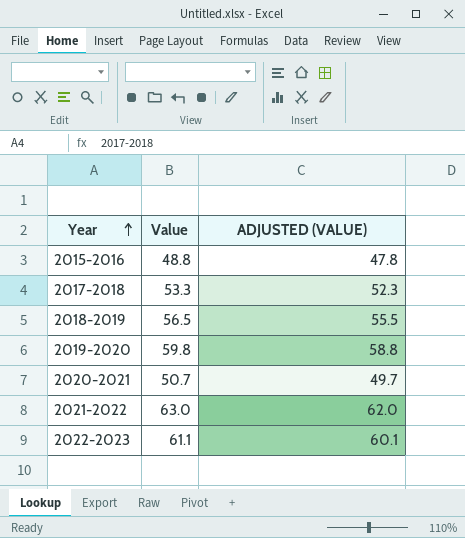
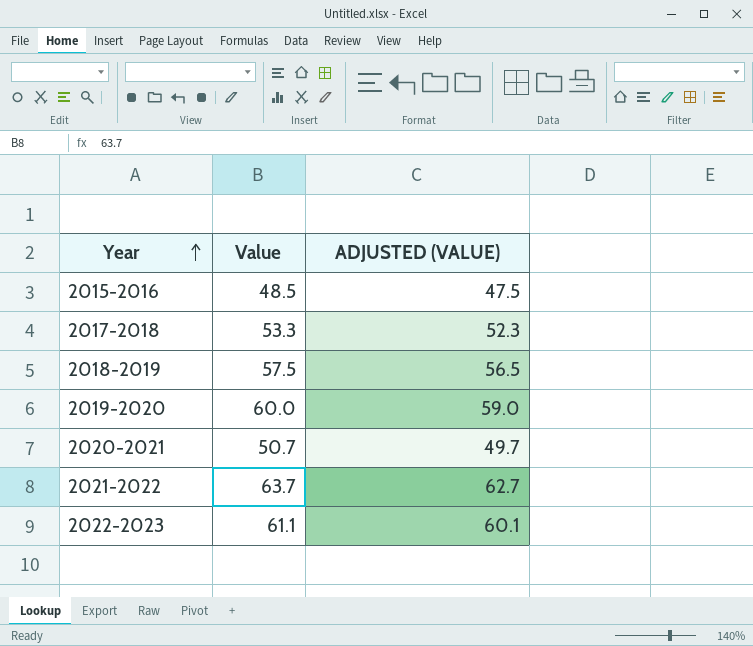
2015-2016 | Value: 48.8 -> 48.5
2015-2016 | ADJUSTED (VALUE): 47.8 -> 47.5
2018-2019 | Value: 56.5 -> 57.5
2018-2019 | ADJUSTED (VALUE): 55.5 -> 56.5
2019-2020 | Value: 59.8 -> 60.0
2019-2020 | ADJUSTED (VALUE): 58.8 -> 59.0
2021-2022 | Value: 63.0 -> 63.7
2021-2022 | ADJUSTED (VALUE): 62.0 -> 62.7

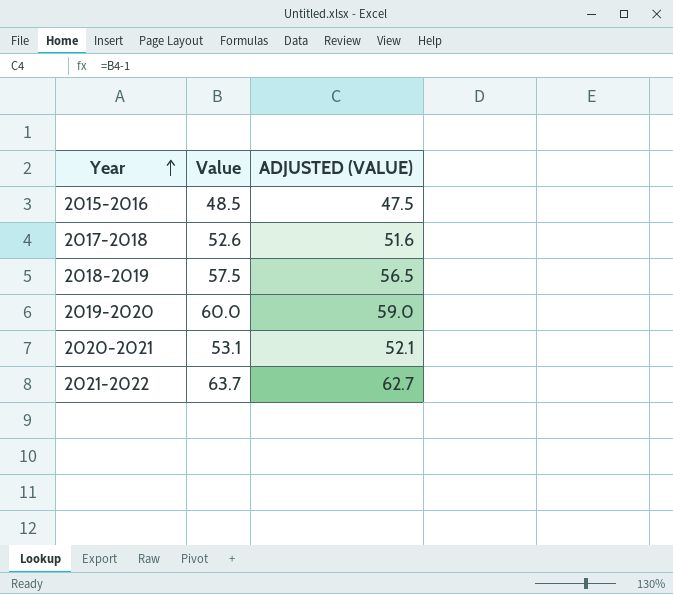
row 2022-2023: 61.1 | 60.1 -> none
2017-2018 | Value: 53.3 -> 52.6
2017-2018 | ADJUSTED (VALUE): 52.3 -> 51.6
2020-2021 | Value: 50.7 -> 53.1
2020-2021 | ADJUSTED (VALUE): 49.7 -> 52.1

